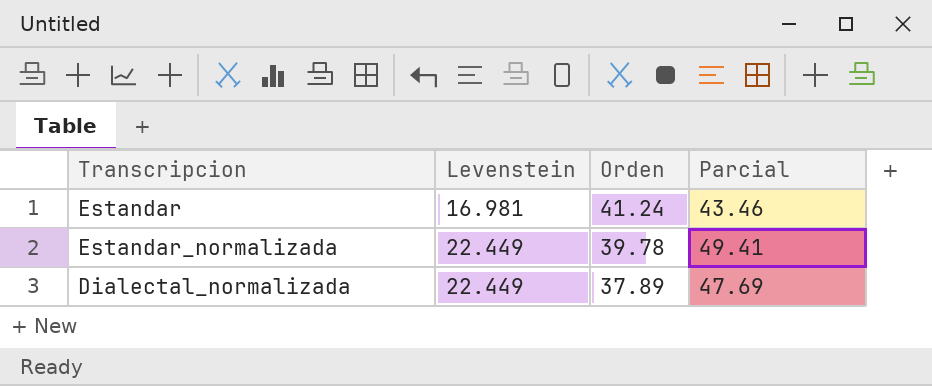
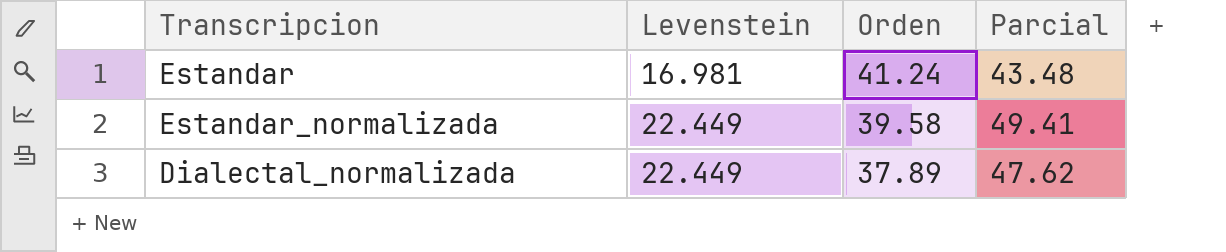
Estandar | Parcial: 43.46 -> 43.48
Estandar_normalizada | Orden: 39.78 -> 39.58
Dialectal_normalizada | Parcial: 47.69 -> 47.62

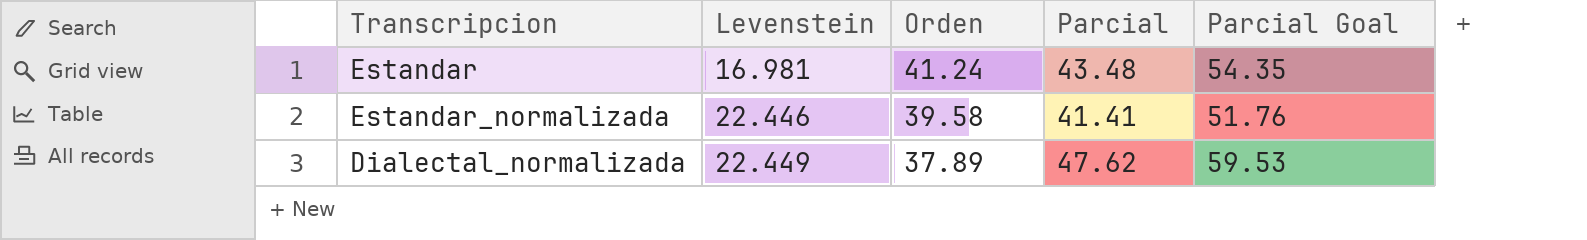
column Parcial Goal | formula: none -> [Parcial] * 1.25
Estandar_normalizada | Levenstein: 22.449 -> 22.446
Estandar_normalizada | Parcial: 49.41 -> 41.41

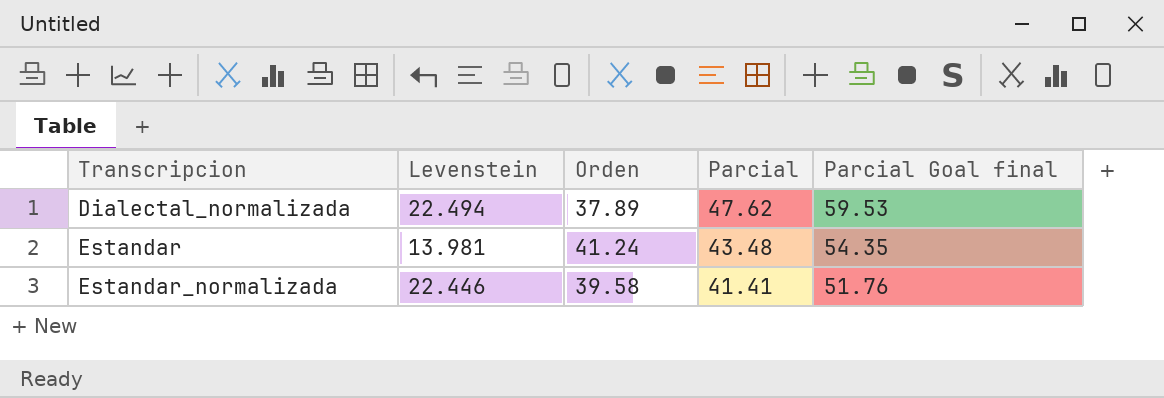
row order: Levenstein ascending -> Transcripcion ascending
column name: Parcial Goal -> Parcial Goal final
Dialectal_normalizada | Levenstein: 22.449 -> 22.494
Estandar | Levenstein: 16.981 -> 13.981

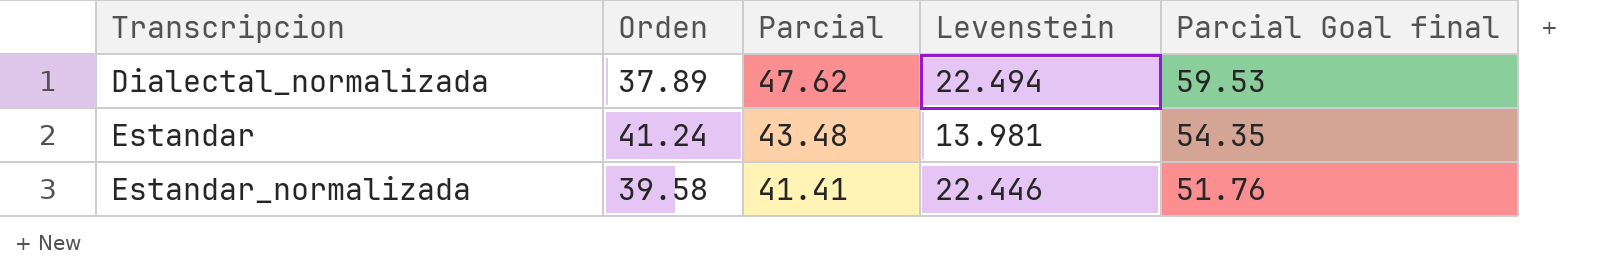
column Levenstein | position: 2 -> 4

